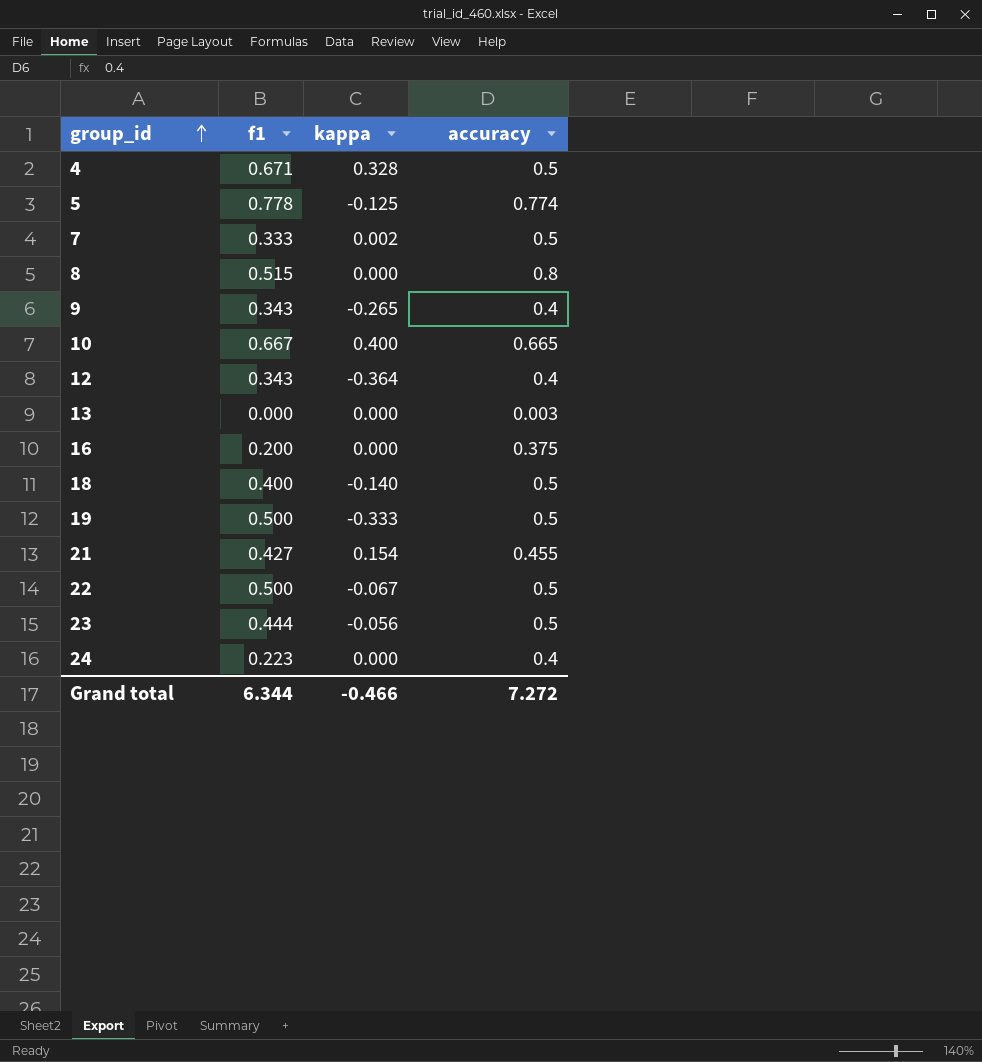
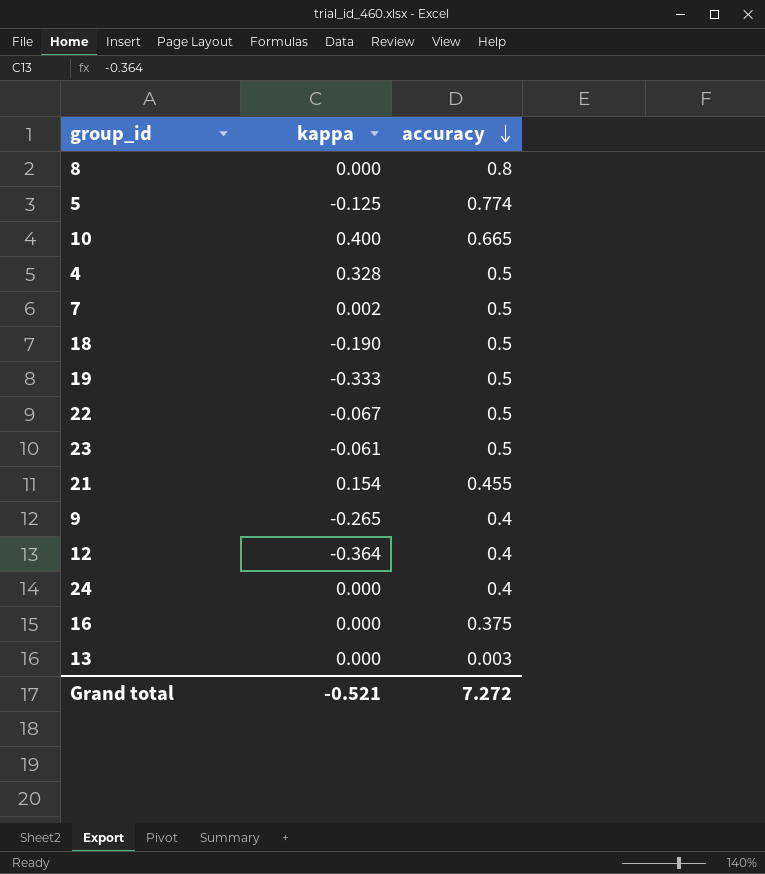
row order: group_id ascending -> accuracy descending
column f1 | position: 2 -> none
18 | kappa: -0.140 -> -0.190
23 | kappa: -0.056 -> -0.061
Grand total | kappa: -0.466 -> -0.521

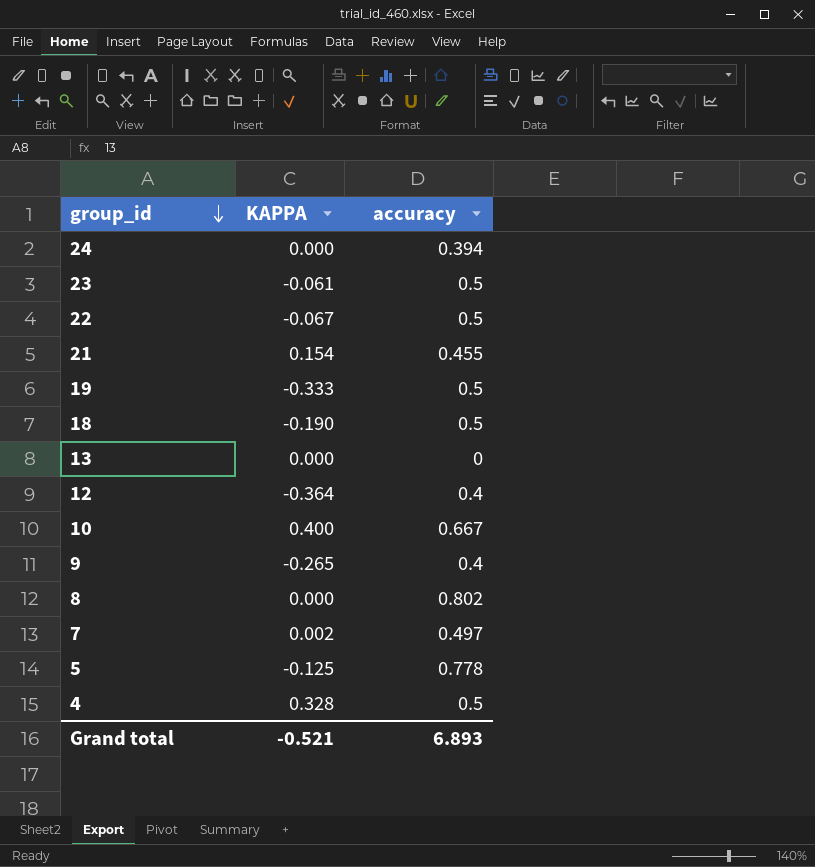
row order: accuracy descending -> group_id descending
column name: kappa -> KAPPA
row 16: 0.000 | 0.375 -> none
24 | accuracy: 0.4 -> 0.394
13 | accuracy: 0.003 -> 0
10 | accuracy: 0.665 -> 0.667
8 | accuracy: 0.8 -> 0.802
7 | accuracy: 0.5 -> 0.497
5 | accuracy: 0.774 -> 0.778
Grand total | accuracy: 7.272 -> 6.893

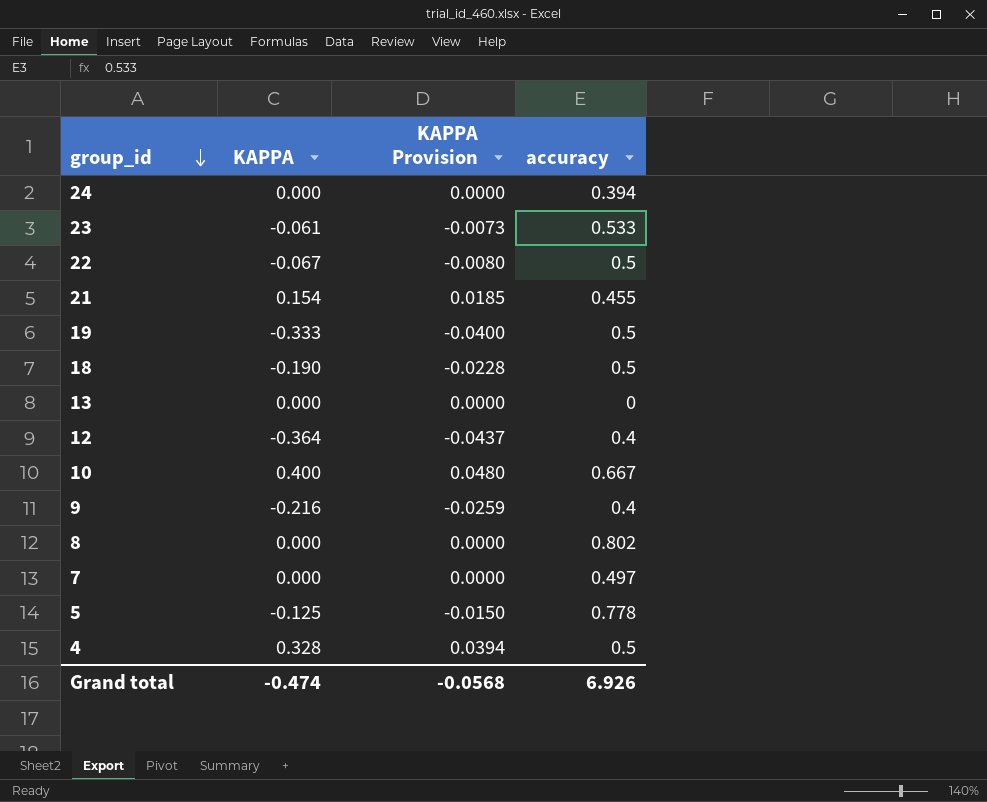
column KAPPA Provision | formula: none -> [KAPPA] * 0.12
23 | accuracy: 0.5 -> 0.533
9 | KAPPA: -0.265 -> -0.216
7 | KAPPA: 0.002 -> 0.000
Grand total | KAPPA: -0.521 -> -0.474
Grand total | accuracy: 6.893 -> 6.926

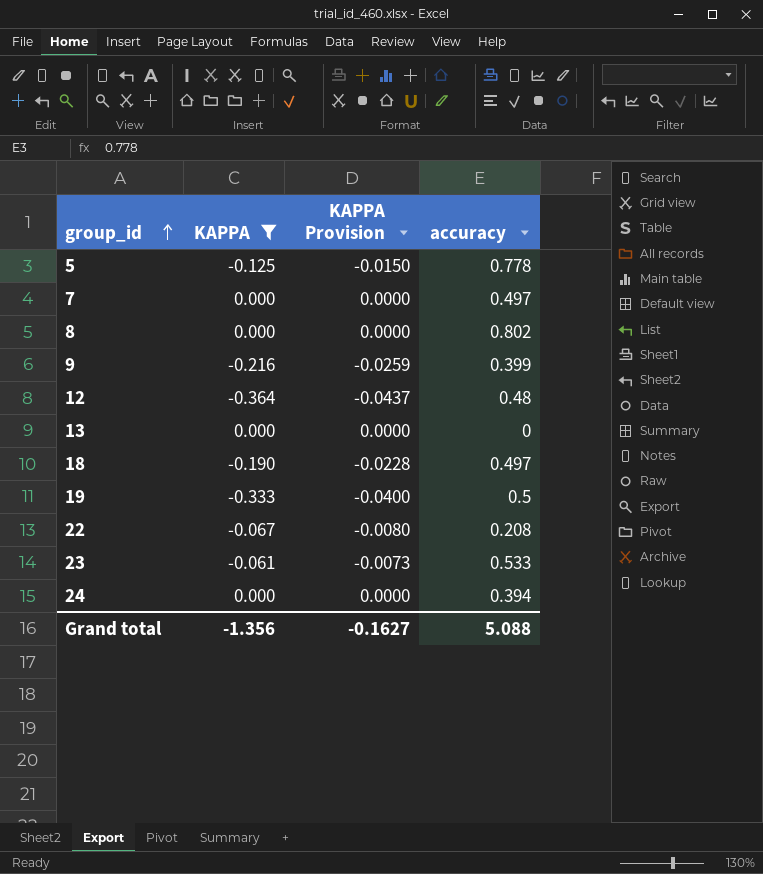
filter: none -> KAPPA <= 0.000
row order: group_id descending -> group_id ascending
9 | accuracy: 0.4 -> 0.399
12 | accuracy: 0.4 -> 0.48
18 | accuracy: 0.5 -> 0.497
22 | accuracy: 0.5 -> 0.208
Grand total | KAPPA: -0.474 -> -1.356
Grand total | KAPPA Provision: -0.0568 -> -0.1627
Grand total | accuracy: 6.926 -> 5.088

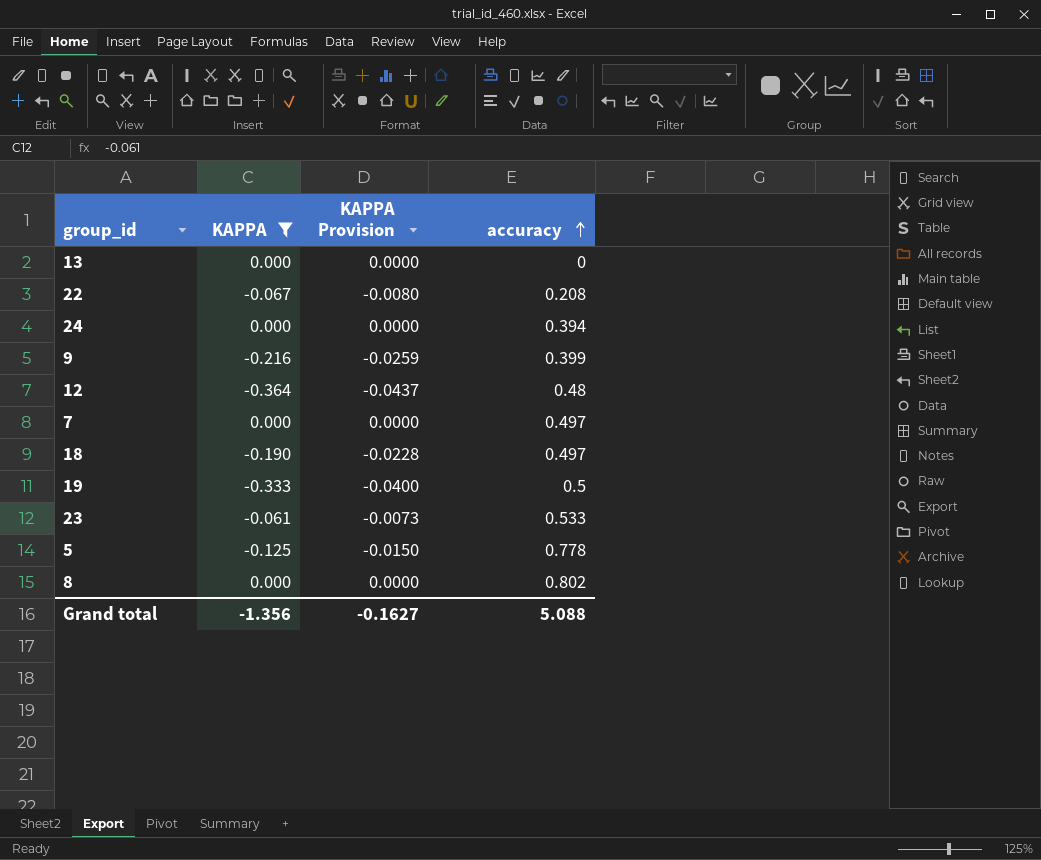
row order: group_id ascending -> accuracy ascending

